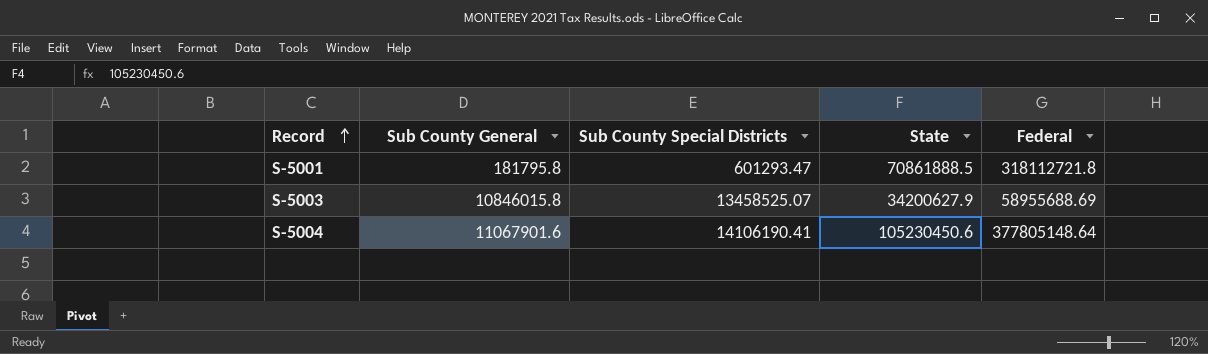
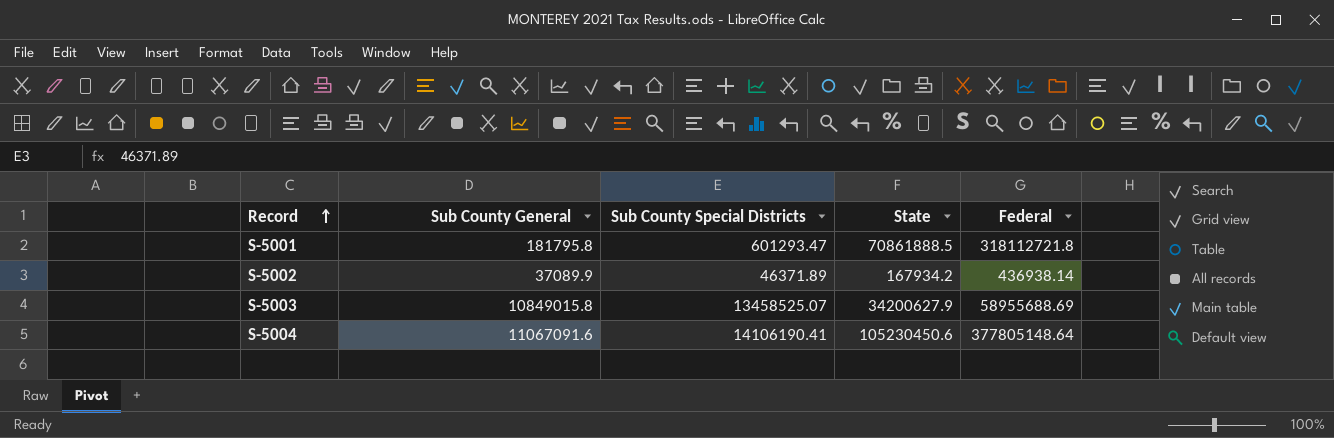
row S-5002: none -> 37089.9 | 46371.89 | 167934.2 | 436938.14
S-5003 | Sub County General: 10846015.8 -> 10849015.8
S-5004 | Sub County General: 11067901.6 -> 11067091.6

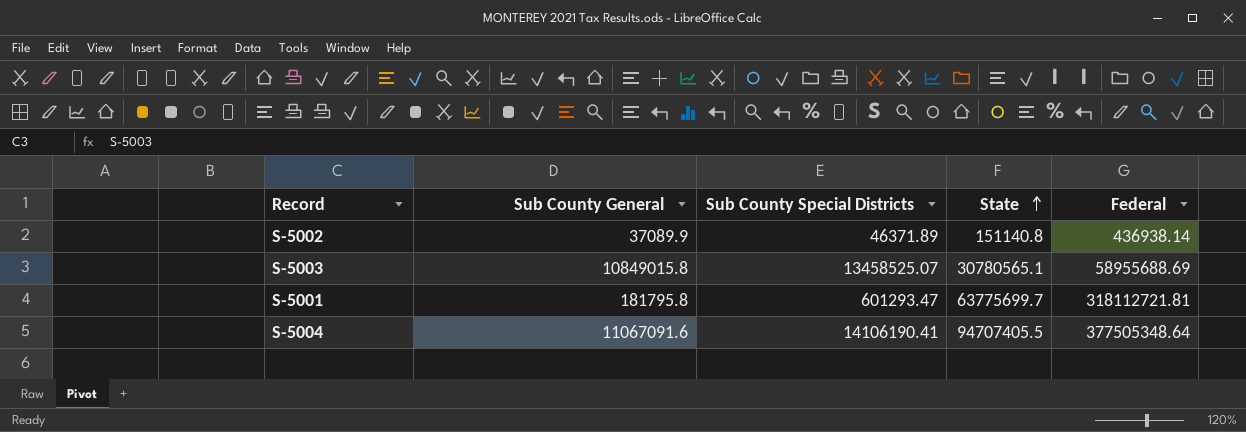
row order: Record ascending -> State ascending
S-5002 | State: 167934.2 -> 151140.8
S-5003 | State: 34200627.9 -> 30780565.1
S-5001 | State: 70861888.5 -> 63775699.7
S-5001 | Federal: 318112721.8 -> 318112721.81
S-5004 | State: 105230450.6 -> 94707405.5
S-5004 | Federal: 377805148.64 -> 377505348.64

